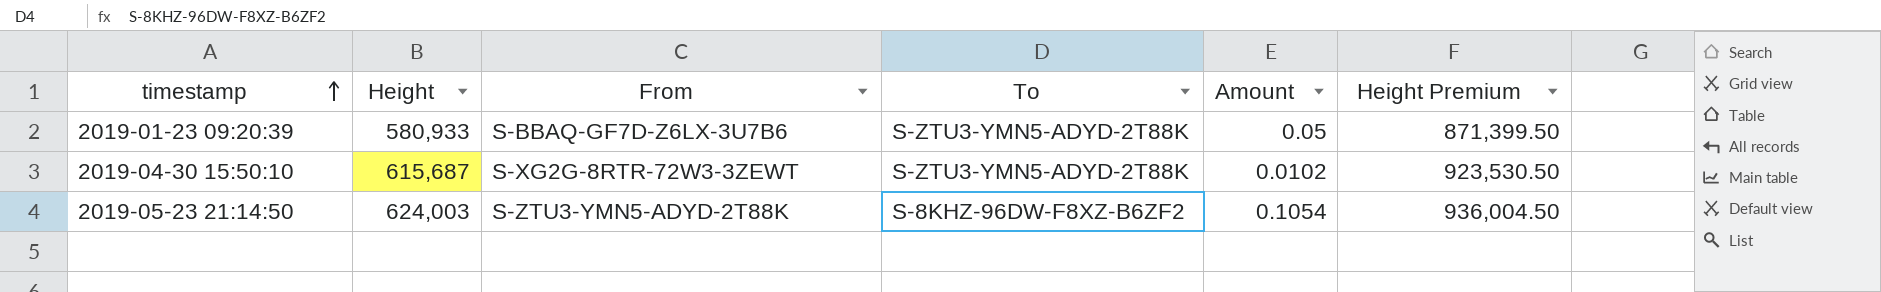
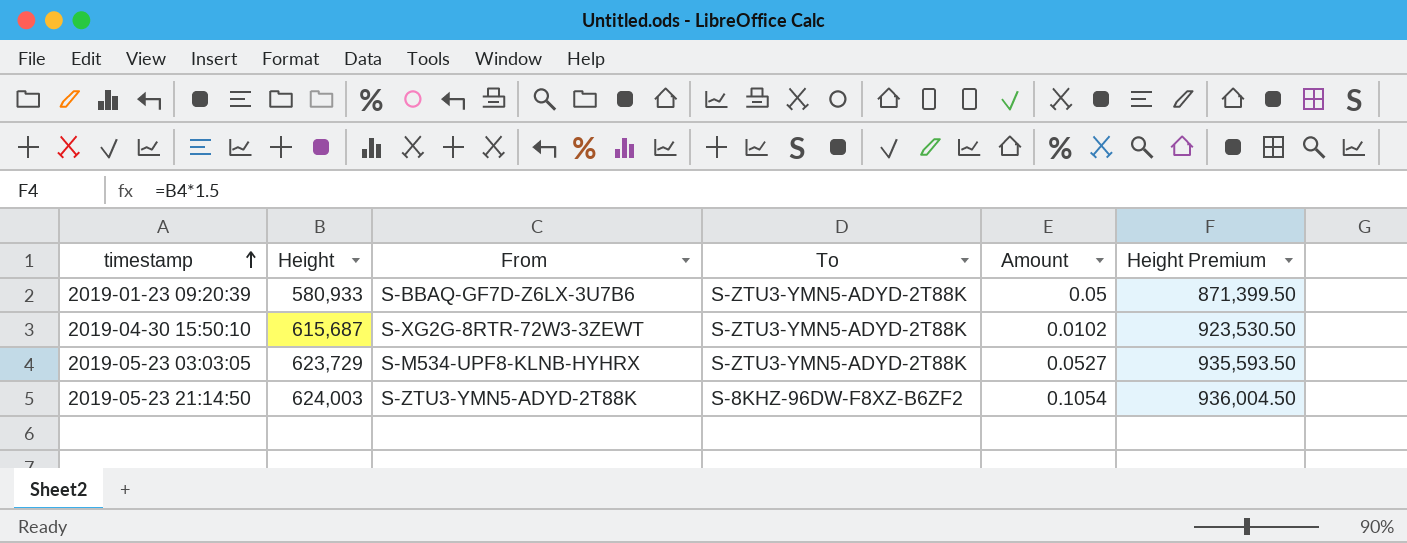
row 2019-05-23 03:03:05: none -> 623,729 | S-M534-UPF8-KLNB-HYHRX | S-ZTU3-YMN5-ADYD-2T88K | 0.0527 | 935,593.50

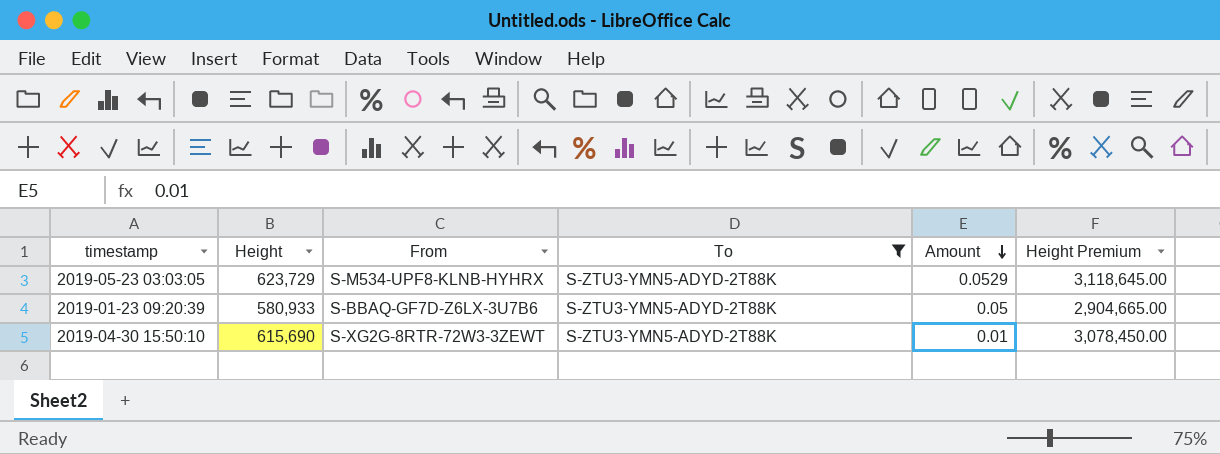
filter: none -> To = S-ZTU3-YMN5-ADYD-2T88K
row order: timestamp ascending -> Amount descending
column Height Premium | formula: [Height] * 1.5 -> [Height] * 5
2019-05-23 03:03:05 | Amount: 0.0527 -> 0.0529
2019-04-30 15:50:10 | Height: 615,687 -> 615,690
2019-04-30 15:50:10 | Amount: 0.0102 -> 0.01

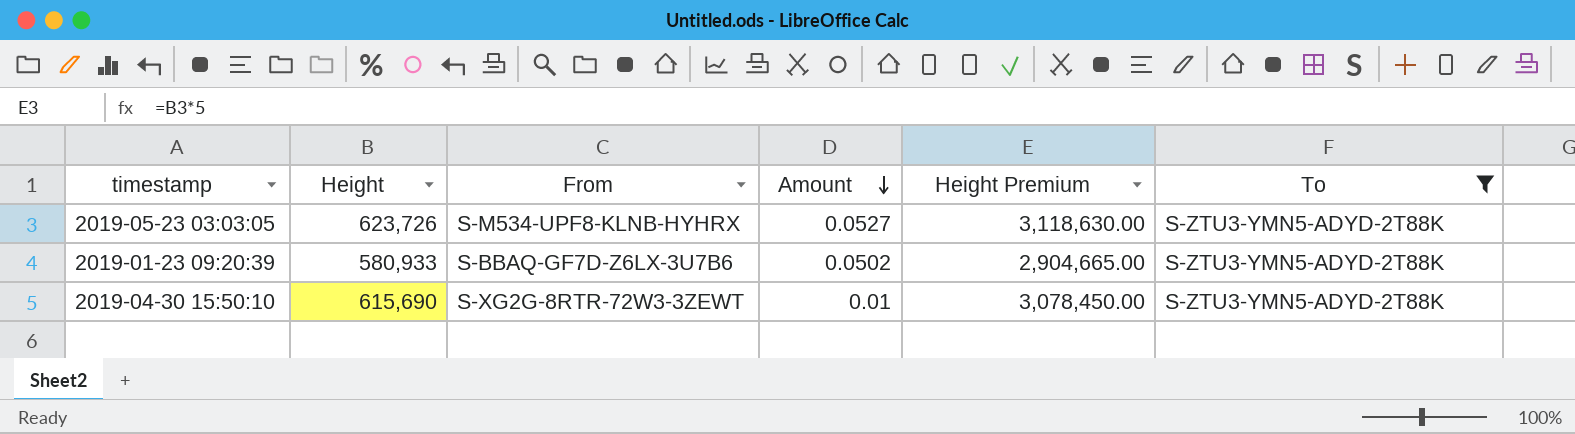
column To | position: 4 -> 6
2019-05-23 03:03:05 | Height: 623,729 -> 623,726
2019-05-23 03:03:05 | Amount: 0.0529 -> 0.0527
2019-05-23 03:03:05 | Height Premium: 3,118,645.00 -> 3,118,630.00
2019-01-23 09:20:39 | Amount: 0.05 -> 0.0502

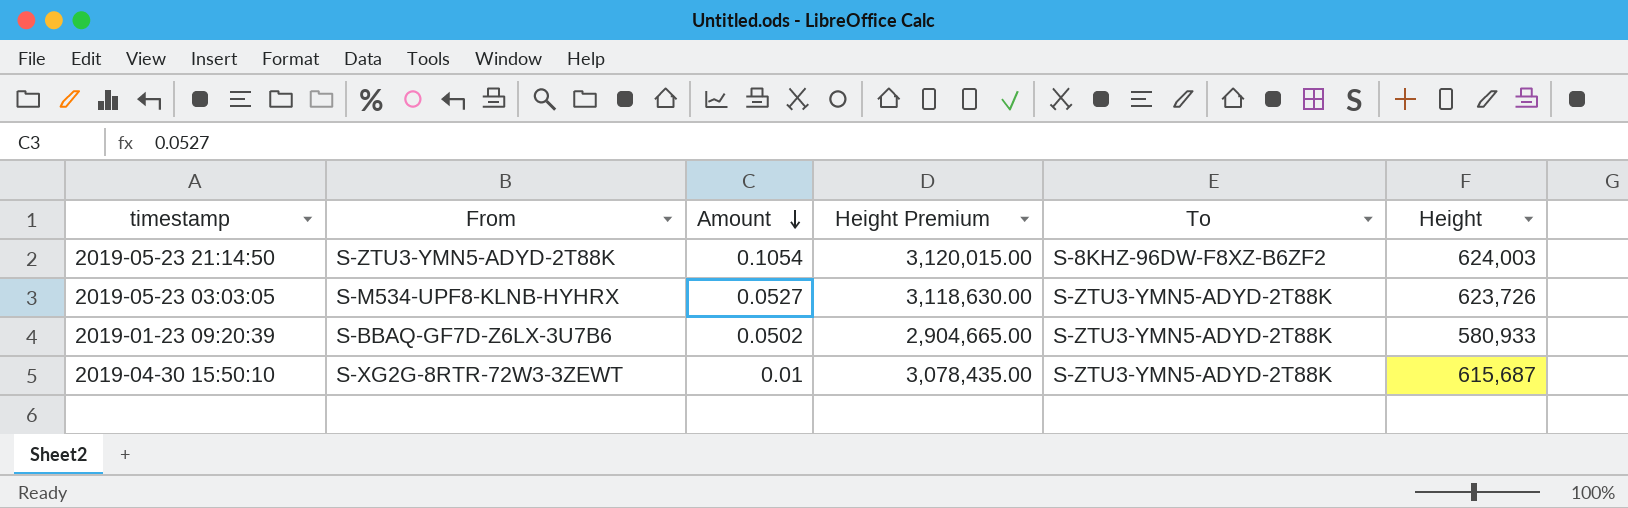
filter: To = S-ZTU3-YMN5-ADYD-2T88K -> none
column Height | position: 2 -> 6
2019-04-30 15:50:10 | Height Premium: 3,078,450.00 -> 3,078,435.00
2019-04-30 15:50:10 | Height: 615,690 -> 615,687

